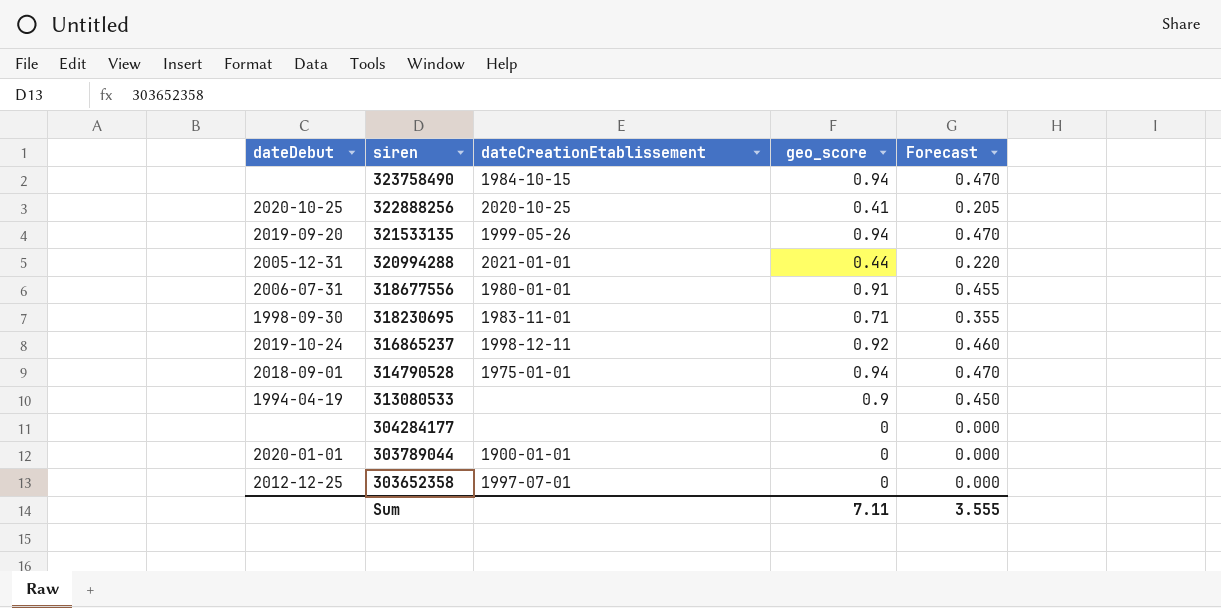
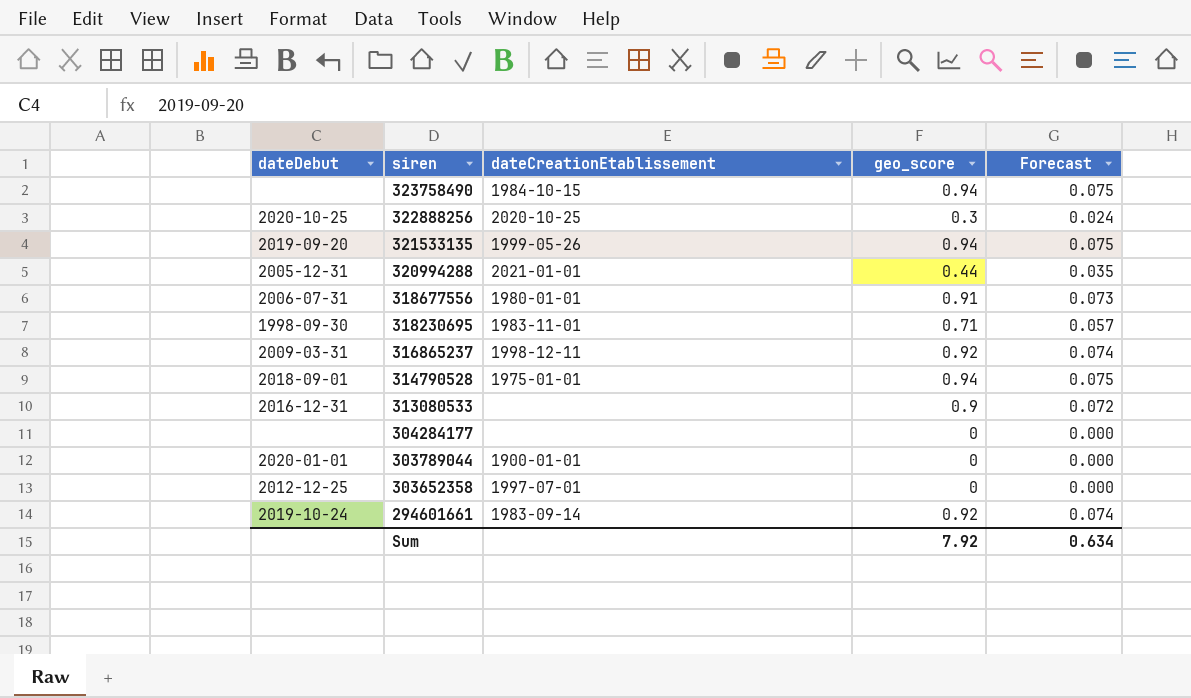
column Forecast | formula: [geo_score] * 0.5 -> [geo_score] * 0.08
322888256 | geo_score: 0.41 -> 0.3
316865237 | dateDebut: 2019-10-24 -> 2009-03-31
313080533 | dateDebut: 1994-04-19 -> 2016-12-31
row 294601661: none -> 2019-10-24 | 1983-09-14 | 0.92 | 0.074
Sum | geo_score: 7.11 -> 7.92
Sum | Forecast: 3.555 -> 0.634

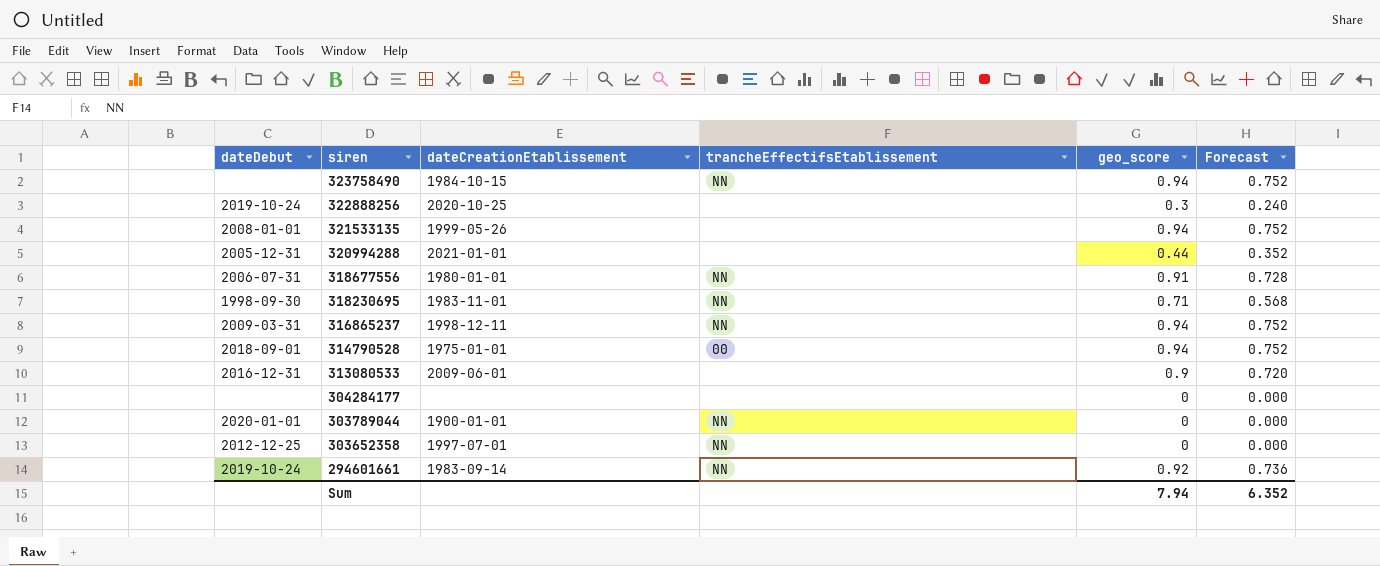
column trancheEffectifsEtablissement | position: none -> 4
column Forecast | formula: [geo_score] * 0.08 -> [geo_score] * 0.8
322888256 | dateDebut: 2020-10-25 -> 2019-10-24
321533135 | dateDebut: 2019-09-20 -> 2008-01-01
316865237 | geo_score: 0.92 -> 0.94
313080533 | dateCreationEtablissement: none -> 2009-06-01
Sum | geo_score: 7.92 -> 7.94
Sum | Forecast: 0.634 -> 6.352

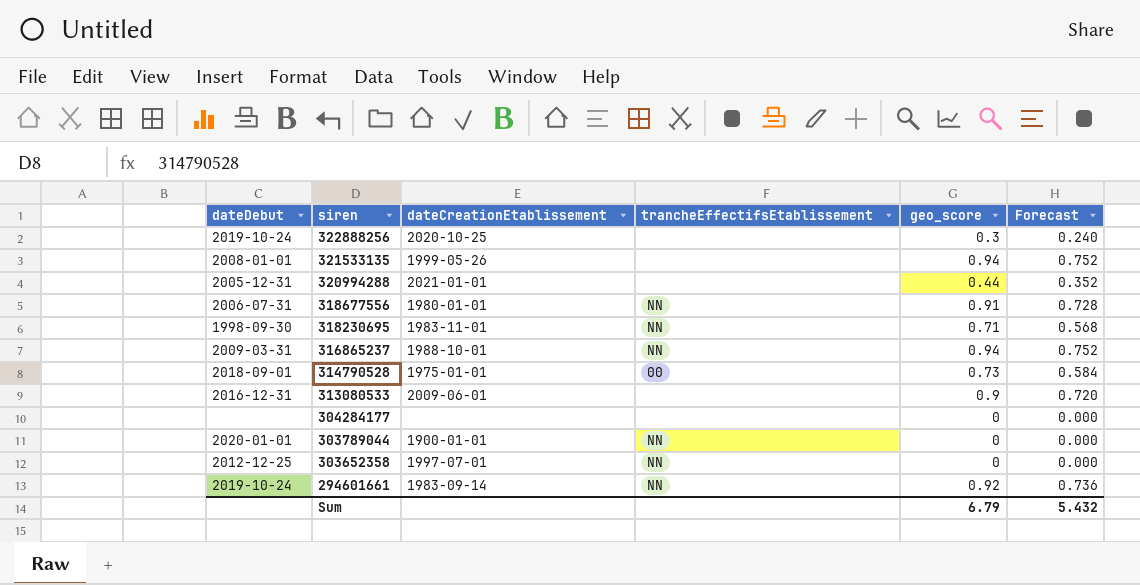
row 323758490: none | 1984-10-15 | NN | 0.94 | 0.752 -> none
316865237 | dateCreationEtablissement: 1998-12-11 -> 1988-10-01
314790528 | geo_score: 0.94 -> 0.73
314790528 | Forecast: 0.752 -> 0.584
Sum | geo_score: 7.94 -> 6.79
Sum | Forecast: 6.352 -> 5.432

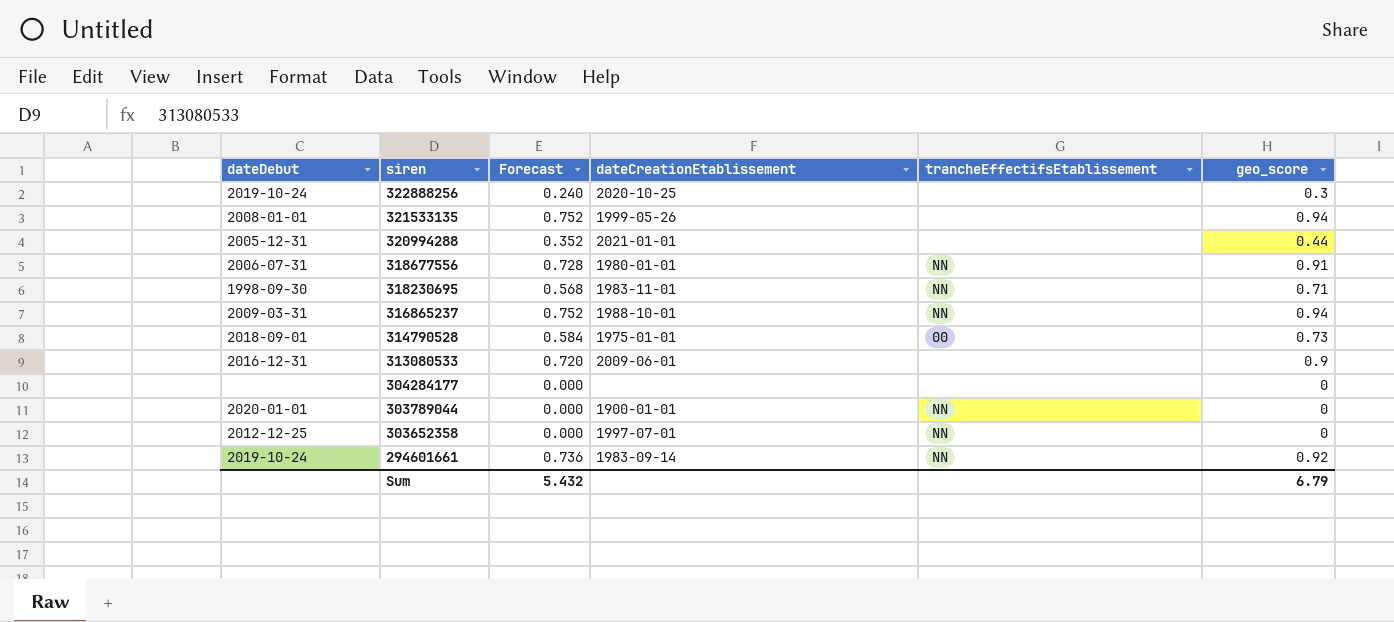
column Forecast | position: 6 -> 3

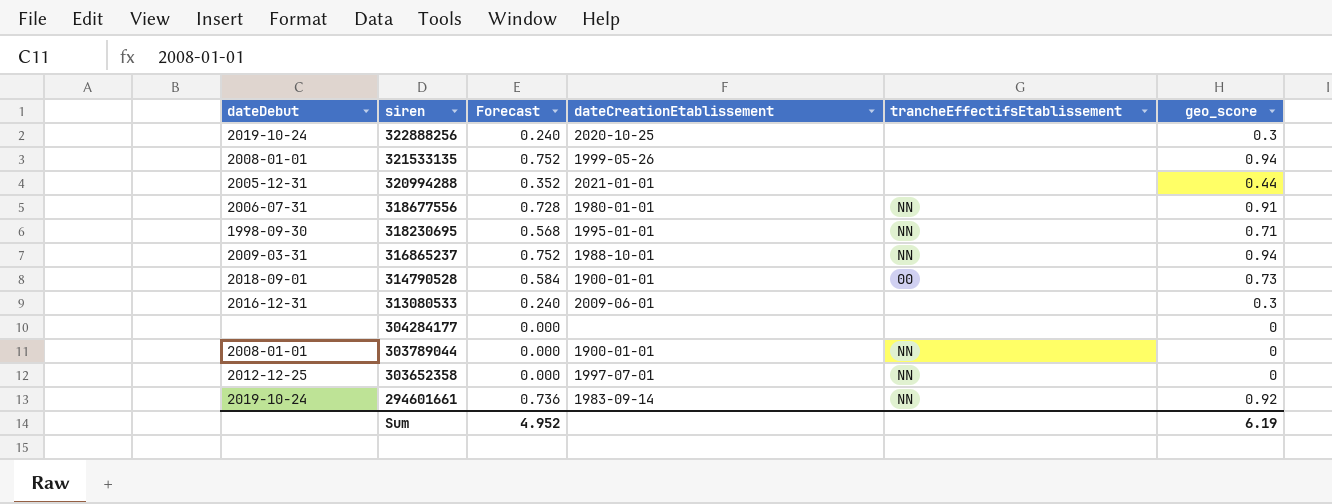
318230695 | dateCreationEtablissement: 1983-11-01 -> 1995-01-01
314790528 | dateCreationEtablissement: 1975-01-01 -> 1900-01-01
313080533 | Forecast: 0.720 -> 0.240
313080533 | geo_score: 0.9 -> 0.3
303789044 | dateDebut: 2020-01-01 -> 2008-01-01
Sum | Forecast: 5.432 -> 4.952
Sum | geo_score: 6.79 -> 6.19

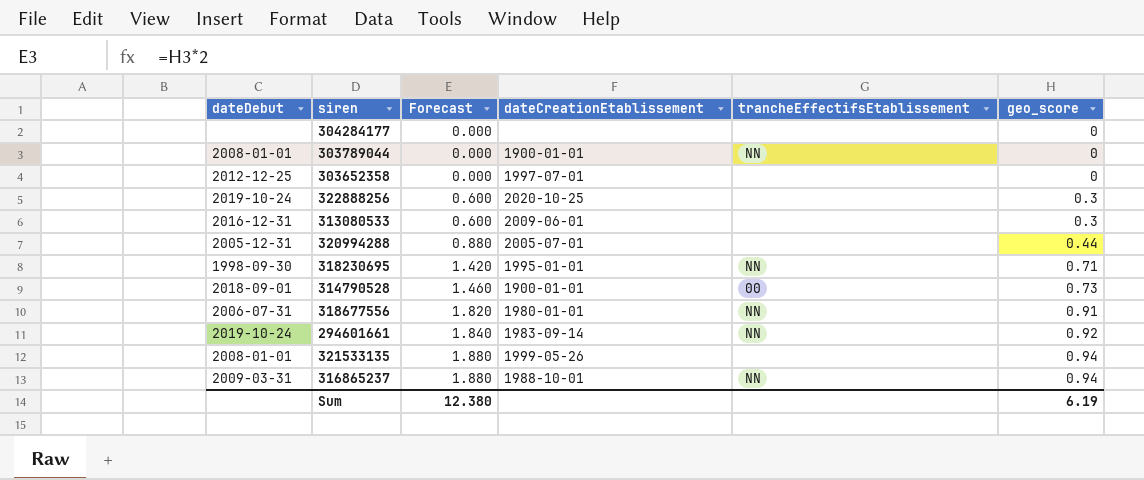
row order: siren descending -> Forecast ascending
column Forecast | formula: [geo_score] * 0.8 -> [geo_score] * 2
303652358 | trancheEffectifsEtablissement: NN -> none
320994288 | dateCreationEtablissement: 2021-01-01 -> 2005-07-01
Sum | Forecast: 4.952 -> 12.380

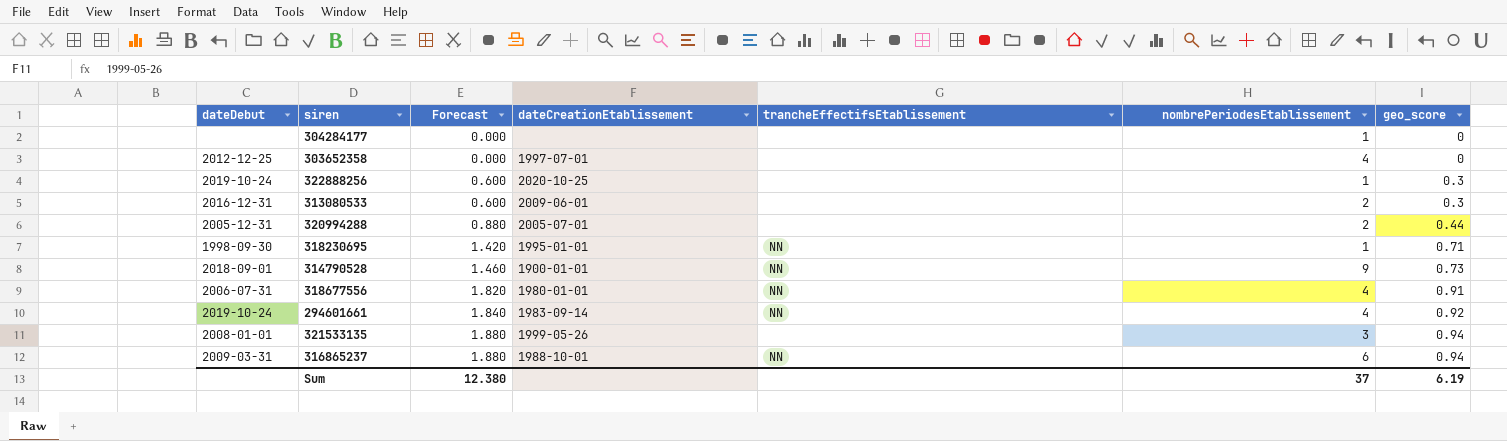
column nombrePeriodesEtablissement | position: none -> 6
row 303789044: 2008-01-01 | 0.000 | 1900-01-01 | NN | 0 -> none
314790528 | trancheEffectifsEtablissement: 00 -> NN

